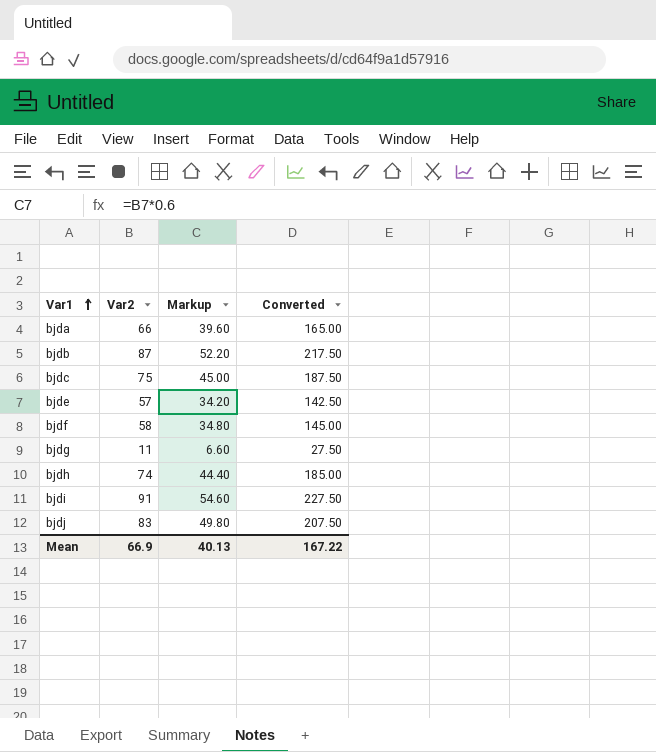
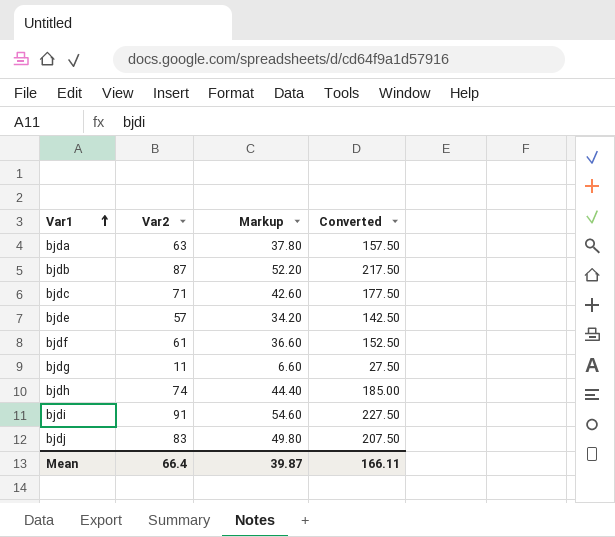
bjda | Var2: 66 -> 63
bjda | Markup: 39.60 -> 37.80
bjda | Converted: 165.00 -> 157.50
bjdc | Var2: 75 -> 71
bjdc | Markup: 45.00 -> 42.60
bjdc | Converted: 187.50 -> 177.50
bjdf | Var2: 58 -> 61
bjdf | Markup: 34.80 -> 36.60
bjdf | Converted: 145.00 -> 152.50
Mean | Var2: 66.9 -> 66.4
Mean | Markup: 40.13 -> 39.87
Mean | Converted: 167.22 -> 166.11

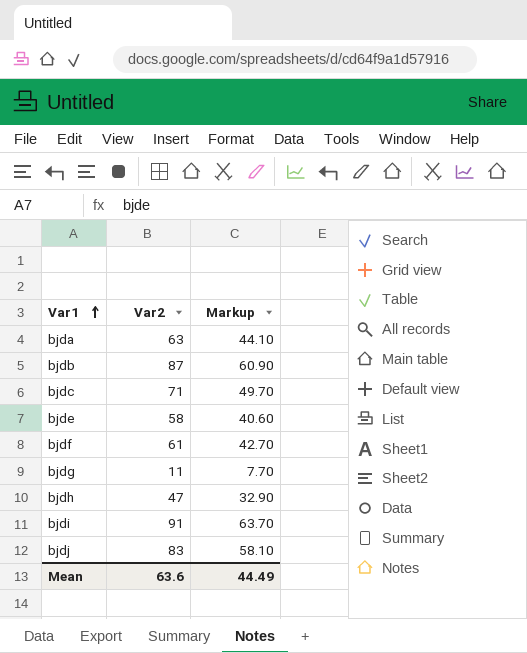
column Converted | formula: [Var2] * 2.5 -> none
column Markup | formula: [Var2] * 0.6 -> [Var2] * 0.7
bjde | Var2: 57 -> 58
bjdh | Var2: 74 -> 47
Mean | Var2: 66.4 -> 63.6
Mean | Markup: 39.87 -> 44.49

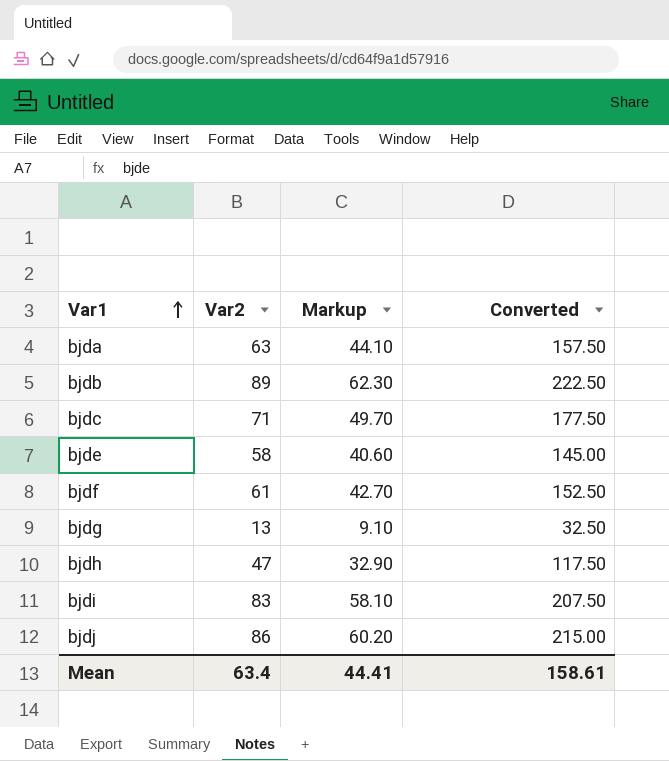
column Converted | formula: none -> [Var2] * 2.5
bjdb | Var2: 87 -> 89
bjdb | Markup: 60.90 -> 62.30
bjdg | Var2: 11 -> 13
bjdg | Markup: 7.70 -> 9.10
bjdi | Var2: 91 -> 83
bjdi | Markup: 63.70 -> 58.10
bjdj | Var2: 83 -> 86
bjdj | Markup: 58.10 -> 60.20
Mean | Var2: 63.6 -> 63.4
Mean | Markup: 44.49 -> 44.41

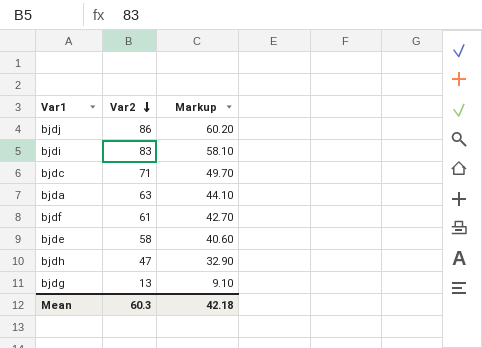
row order: Var1 ascending -> Var2 descending
column Converted | formula: [Var2] * 2.5 -> none
row bjdb: 89 | 62.30 | 222.50 -> none
Mean | Var2: 63.4 -> 60.3
Mean | Markup: 44.41 -> 42.18

